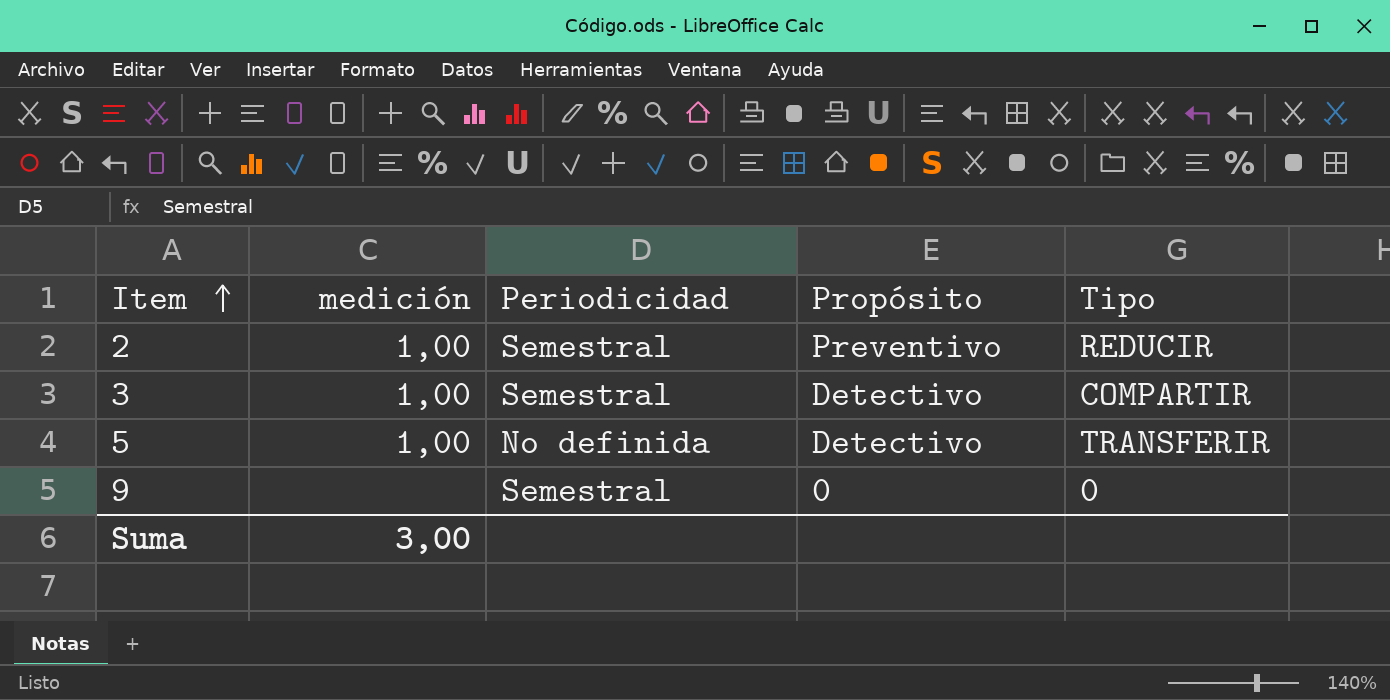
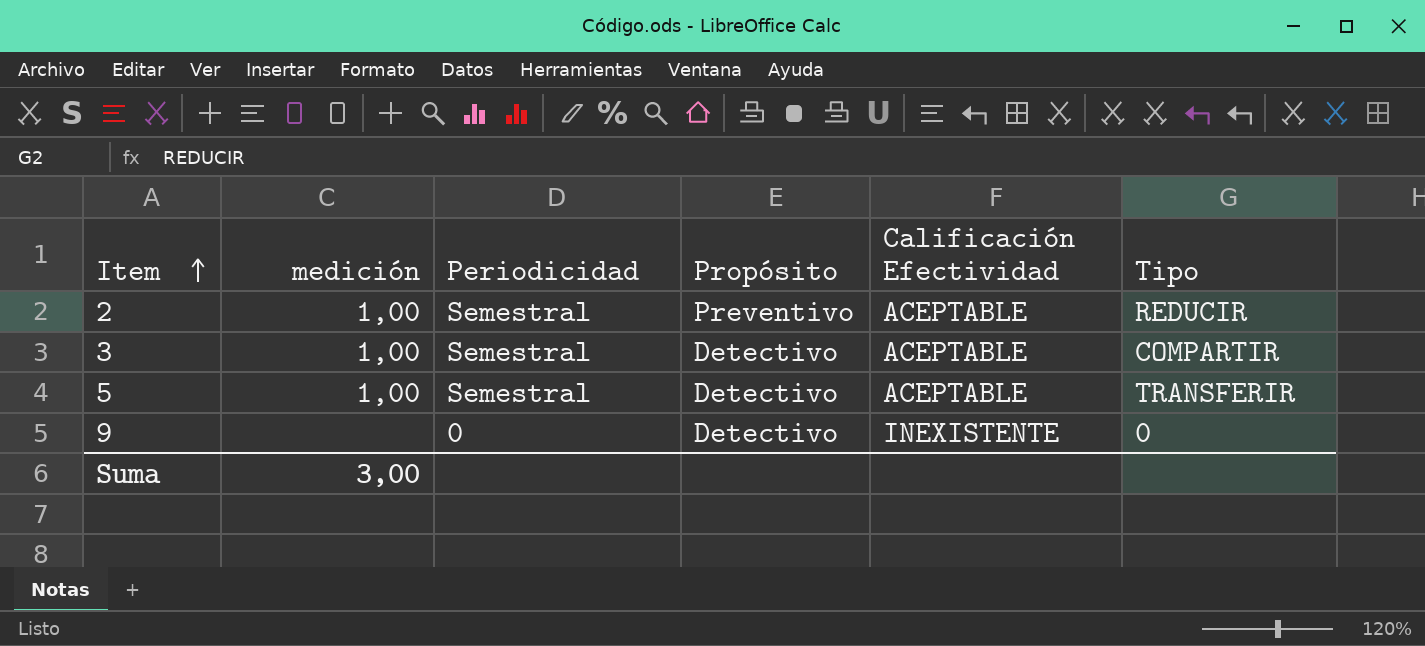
column Calificación Efectividad | position: none -> 5
5 | Periodicidad: No definida -> Semestral
9 | Periodicidad: Semestral -> 0
9 | Propósito: 0 -> Detectivo

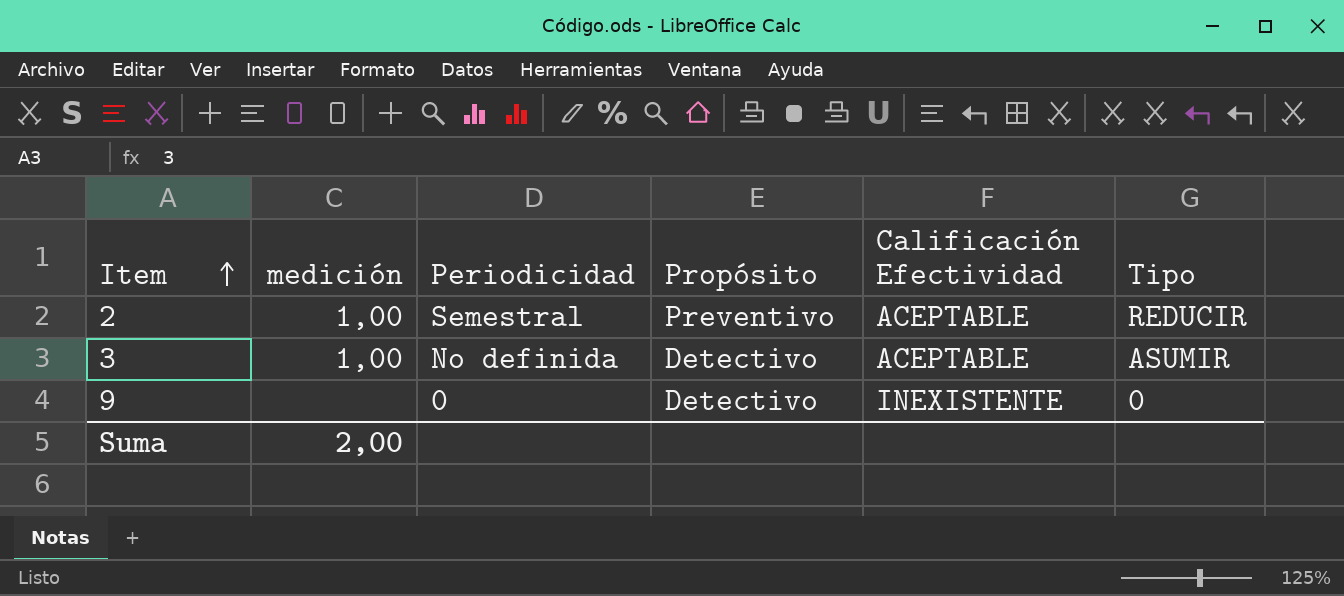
row 5: 1,00 | Semestral | Detectivo | ACEPTABLE | TRANSFERIR -> none
3 | Periodicidad: Semestral -> No definida
3 | Tipo: COMPARTIR -> ASUMIR
Suma | medición: 3,00 -> 2,00

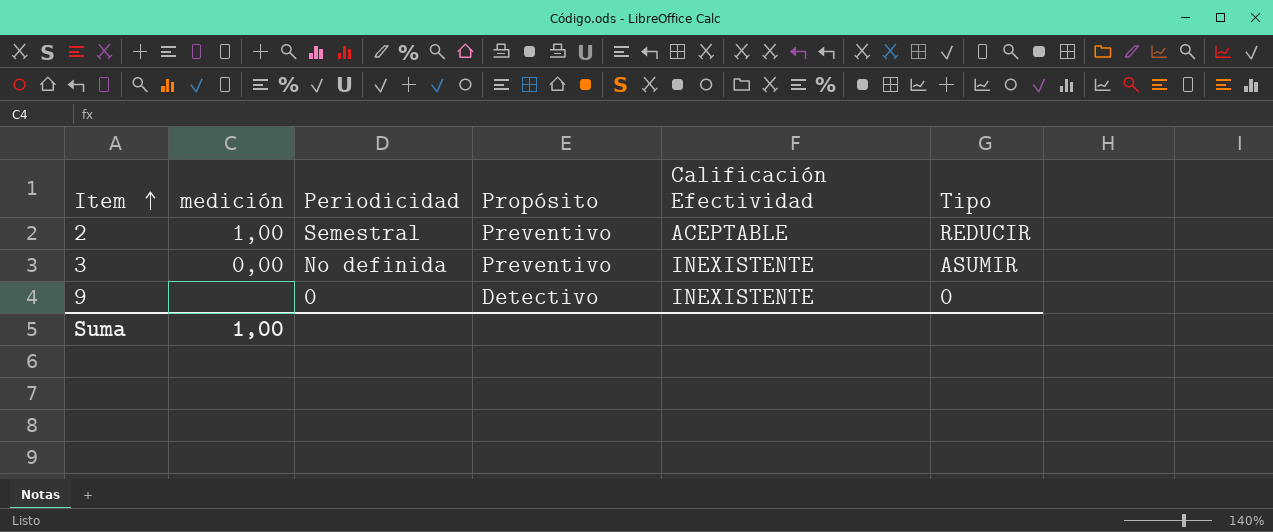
3 | medición: 1,00 -> 0,00
3 | Propósito: Detectivo -> Preventivo
3 | Calificación Efectividad: ACEPTABLE -> INEXISTENTE
Suma | medición: 2,00 -> 1,00

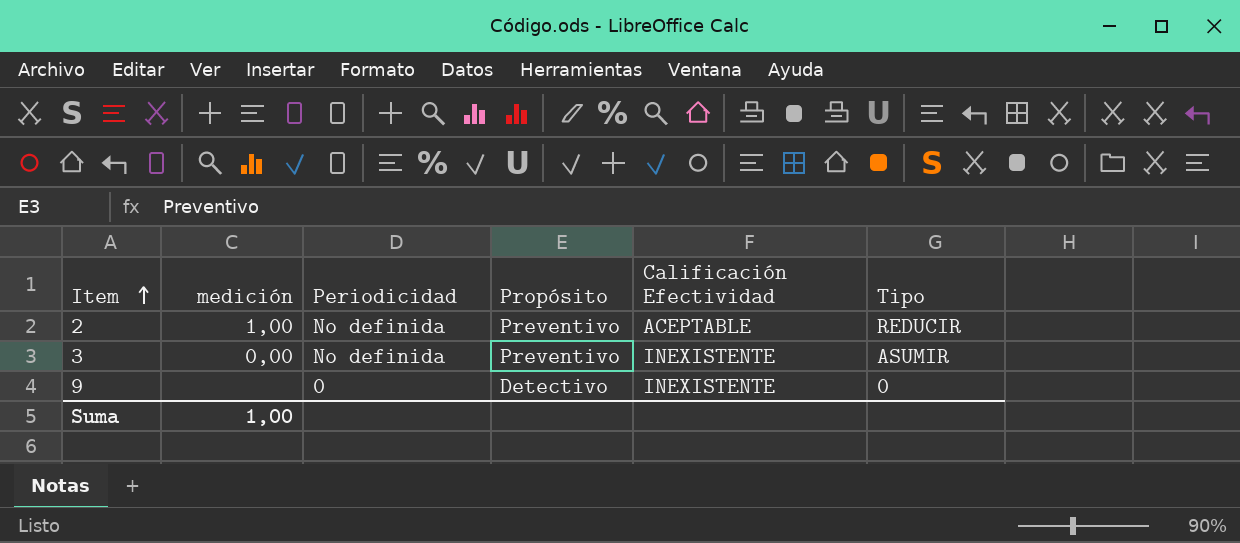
2 | Periodicidad: Semestral -> No definida

